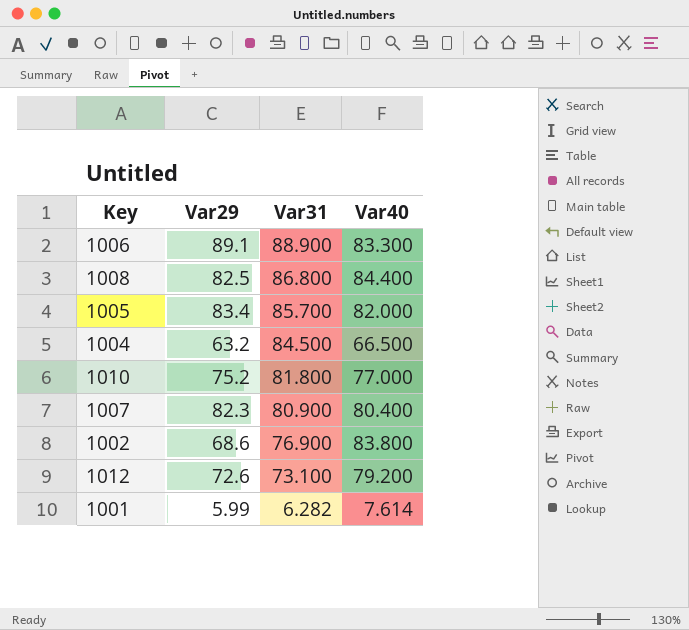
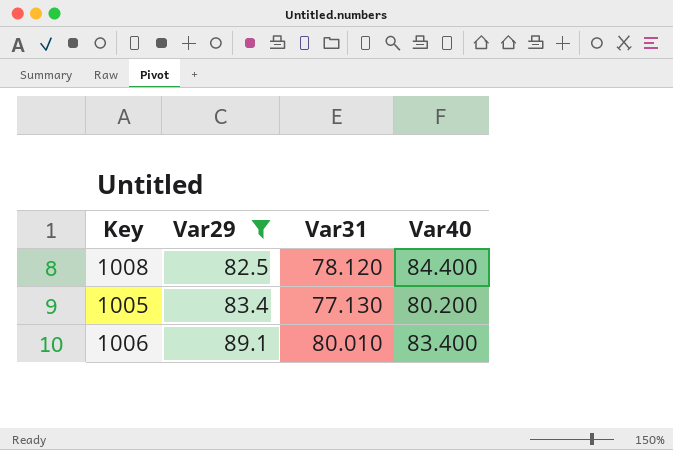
filter: none -> Var29 >= 82.5
row order: Var31 descending -> Var29 ascending
1008 | Var31: 86.800 -> 78.120
1005 | Var31: 85.700 -> 77.130
1005 | Var40: 82.000 -> 80.200
1006 | Var31: 88.900 -> 80.010
1006 | Var40: 83.300 -> 83.400

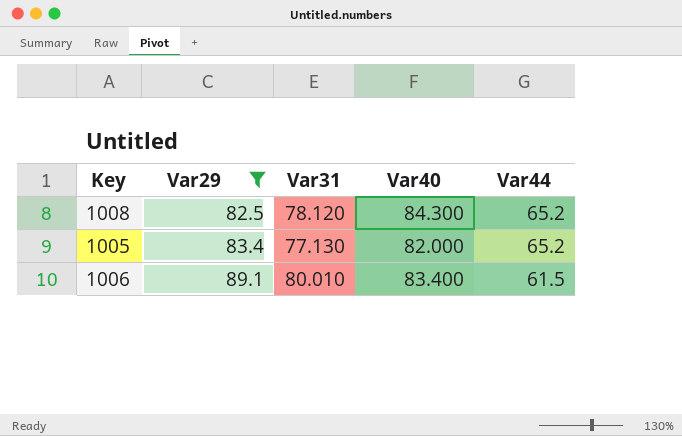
column Var44 | position: none -> 5
1008 | Var40: 84.400 -> 84.300
1005 | Var40: 80.200 -> 82.000

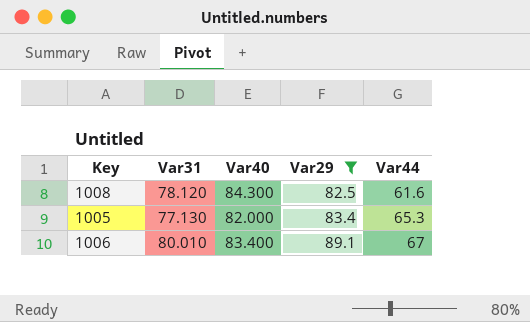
column Var29 | position: 2 -> 4
1008 | Var44: 65.2 -> 61.6
1005 | Var44: 65.2 -> 65.3
1006 | Var44: 61.5 -> 67

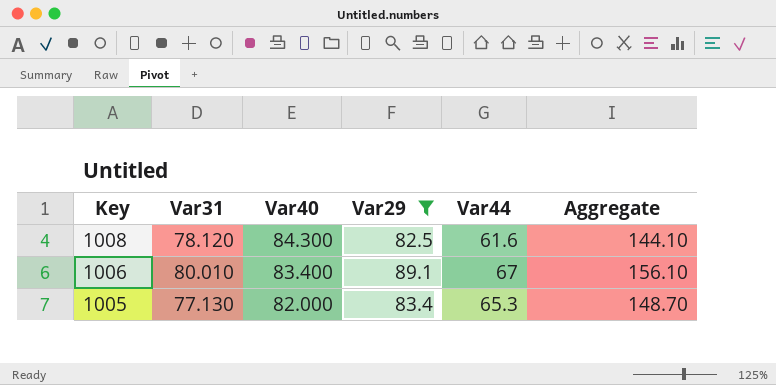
row order: Var29 ascending -> Key descending
column Aggregate | formula: none -> [Var29] + [Var44]

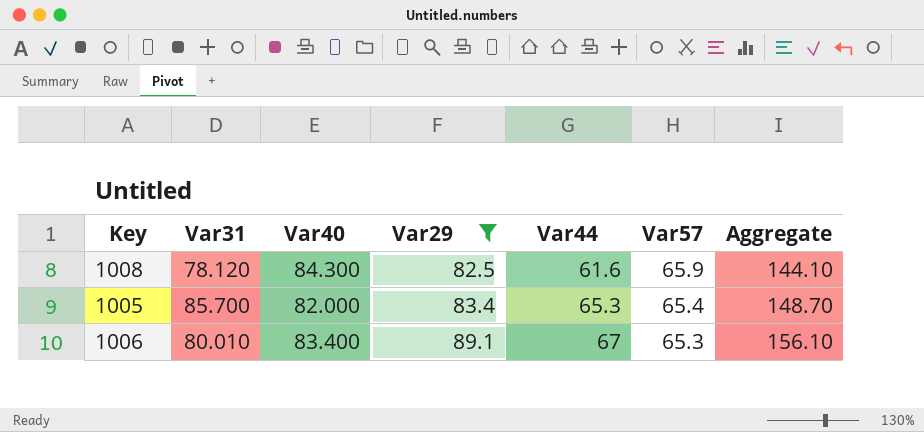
row order: Key descending -> Var29 ascending
column Var57 | position: none -> 6
1005 | Var31: 77.130 -> 85.700

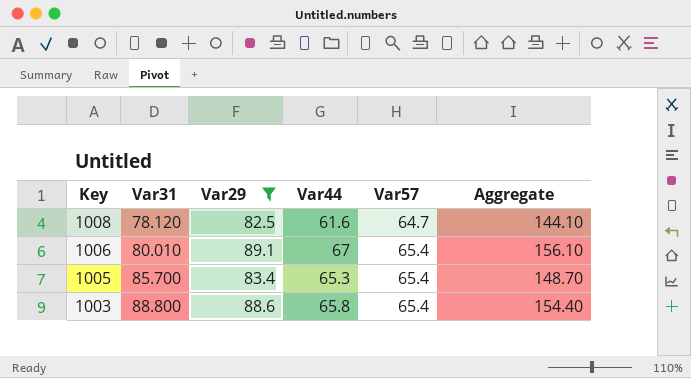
row order: Var29 ascending -> Key descending
column Var40 | position: 3 -> none
1008 | Var57: 65.9 -> 64.7
1006 | Var57: 65.3 -> 65.4
row 1003: none -> 88.800 | 88.6 | 65.8 | 65.4 | 154.40

